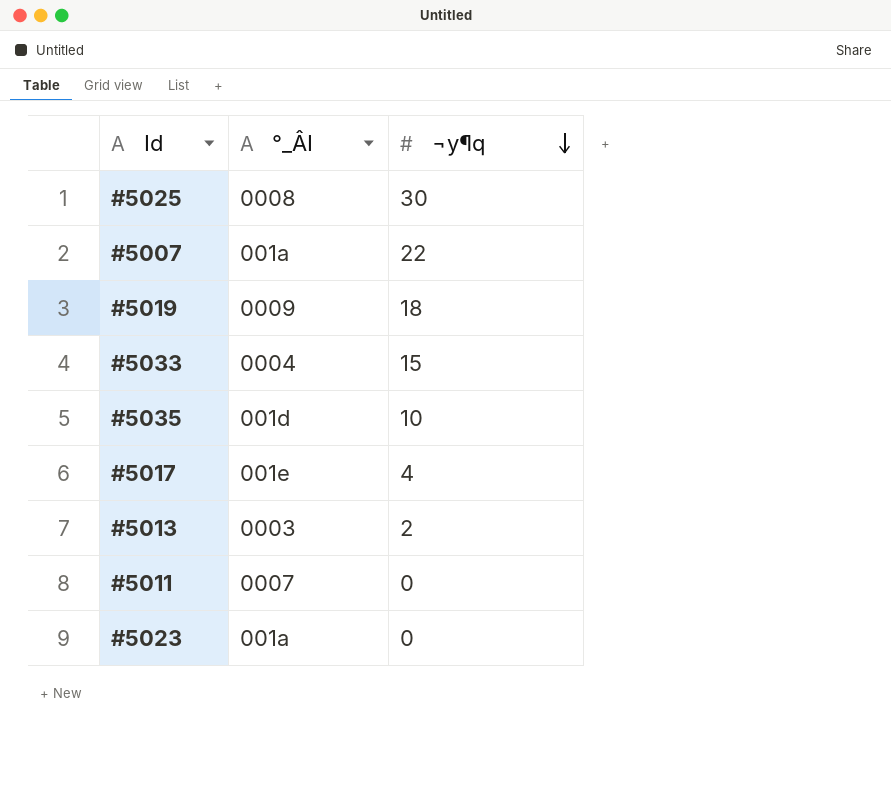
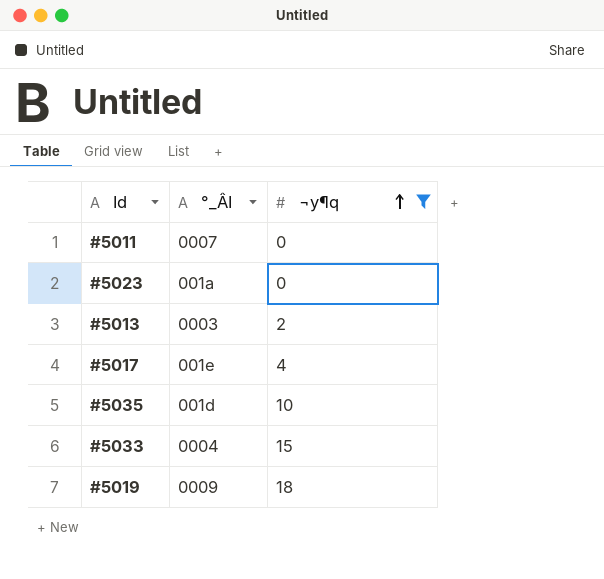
filter: none -> ¬y¶q <= 18
row order: ¬y¶q descending -> ¬y¶q ascending

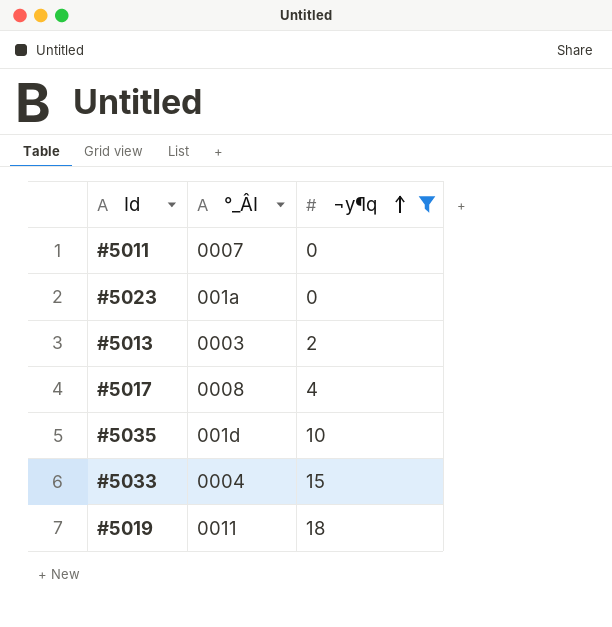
#5017 | °_ÂI: 001e -> 0008
#5019 | °_ÂI: 0009 -> 0011

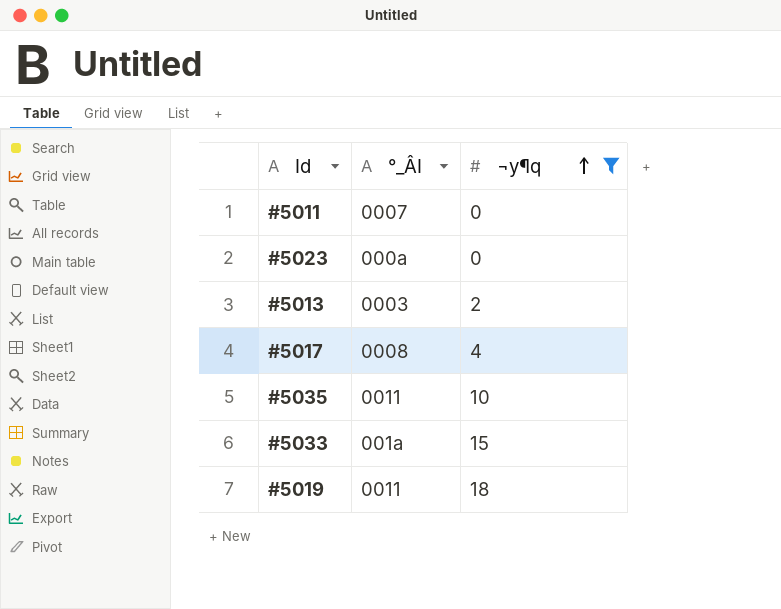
#5023 | °_ÂI: 001a -> 000a
#5035 | °_ÂI: 001d -> 0011
#5033 | °_ÂI: 0004 -> 001a

